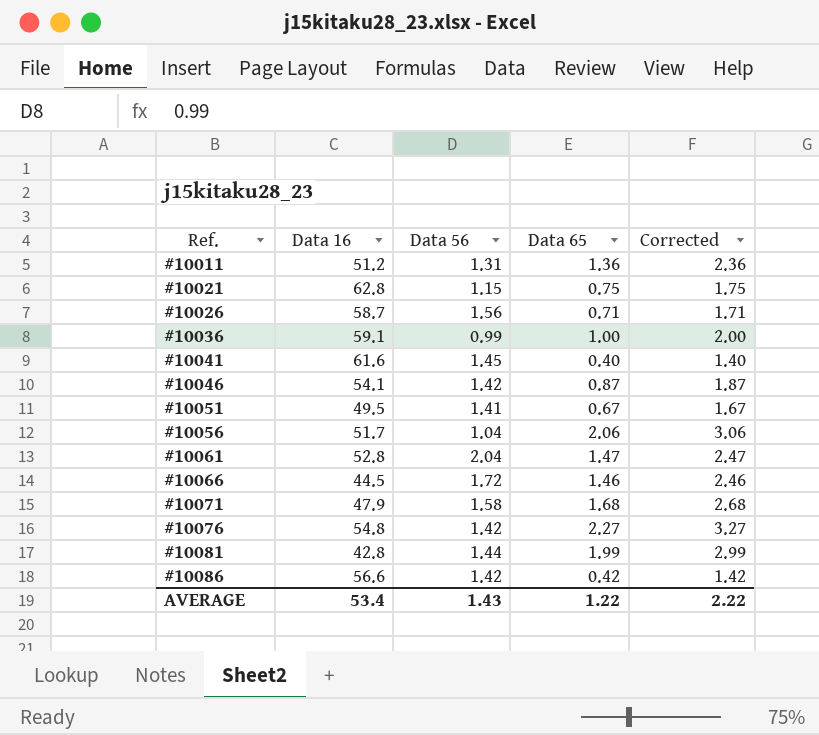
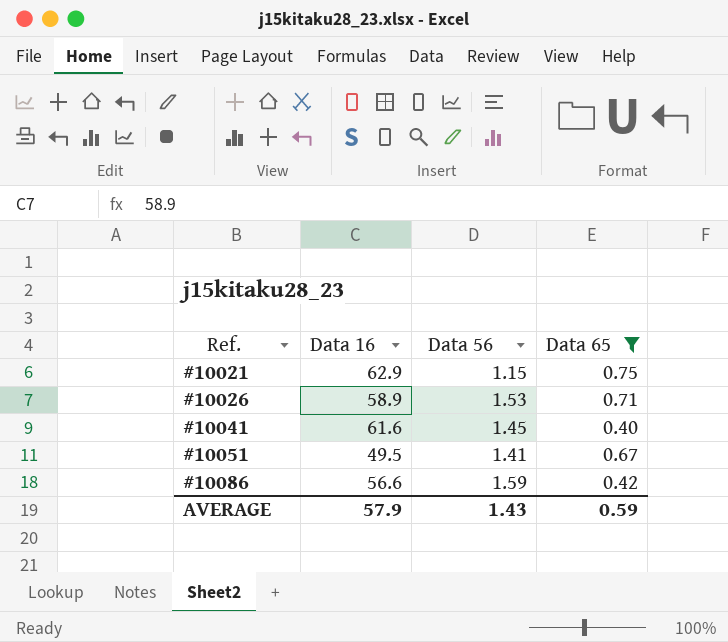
filter: none -> Data 65 <= 0.75
column Corrected | formula: [Data 65] + 1 -> none
#10021 | Data 16: 62.8 -> 62.9
#10026 | Data 16: 58.7 -> 58.9
#10026 | Data 56: 1.56 -> 1.53
#10086 | Data 56: 1.42 -> 1.59
AVERAGE | Data 16: 53.4 -> 57.9
AVERAGE | Data 65: 1.22 -> 0.59

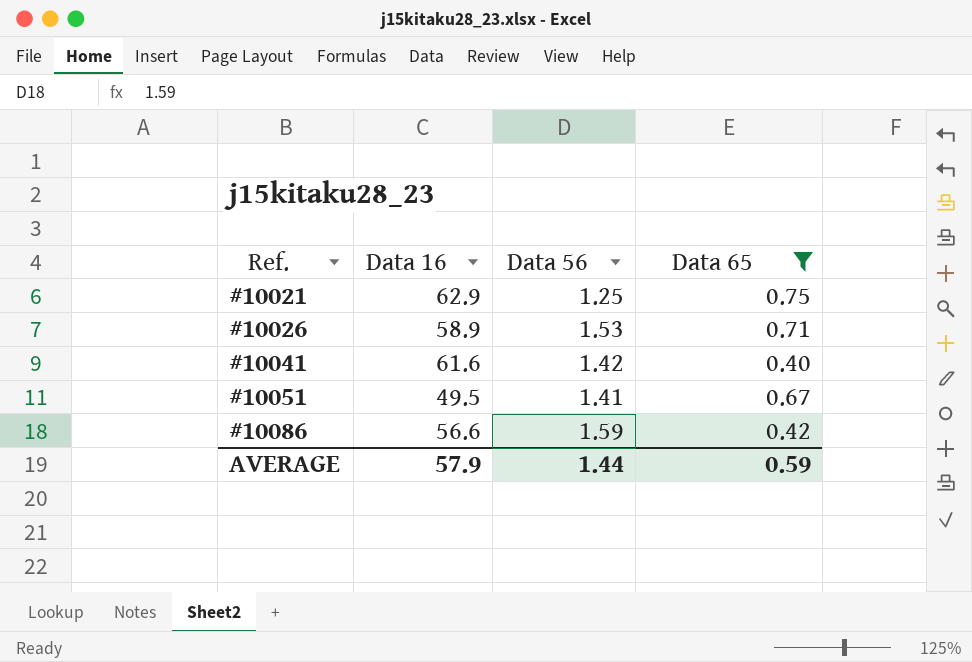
#10021 | Data 56: 1.15 -> 1.25
#10041 | Data 56: 1.45 -> 1.42
AVERAGE | Data 56: 1.43 -> 1.44

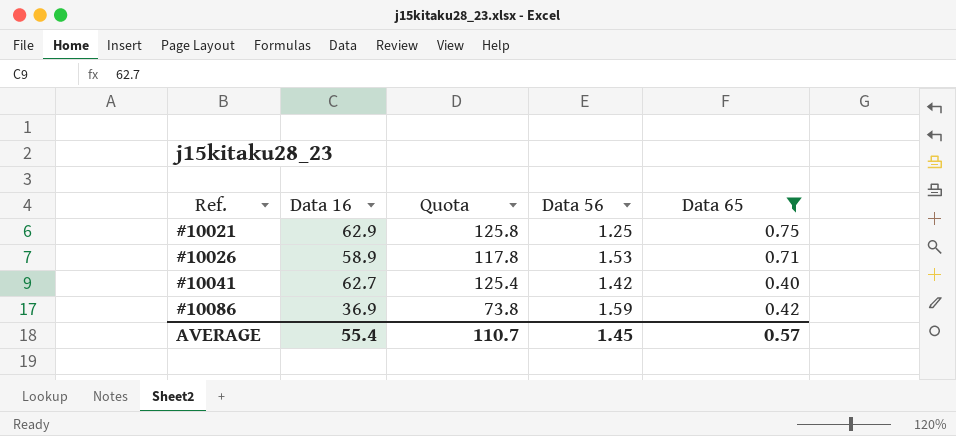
column Quota | formula: none -> [Data 16] * 2
row #10051: 49.5 | 1.41 | 0.67 -> none
#10041 | Data 16: 61.6 -> 62.7
#10086 | Data 16: 56.6 -> 36.9
AVERAGE | Data 16: 57.9 -> 55.4
AVERAGE | Data 56: 1.44 -> 1.45
AVERAGE | Data 65: 0.59 -> 0.57

